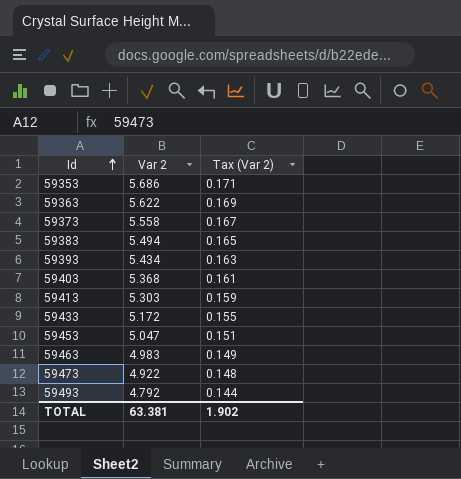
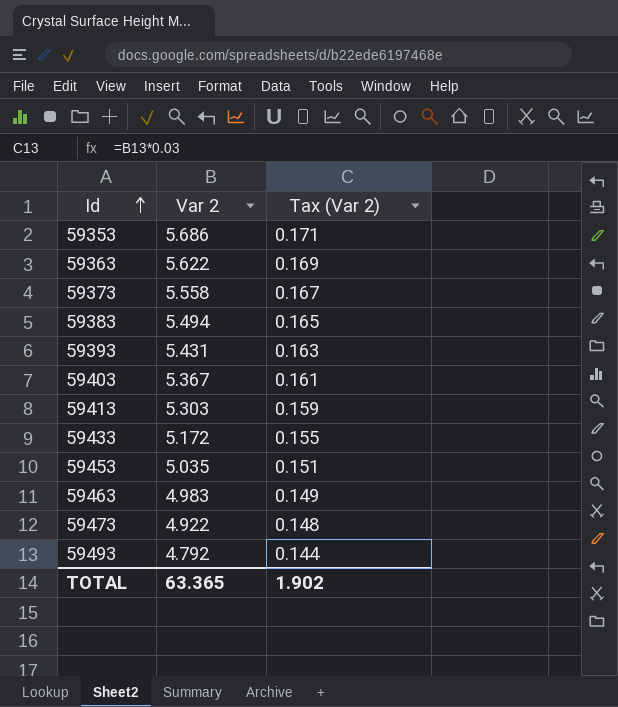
59393 | Var 2: 5.434 -> 5.431
59403 | Var 2: 5.368 -> 5.367
59453 | Var 2: 5.047 -> 5.035
TOTAL | Var 2: 63.381 -> 63.365

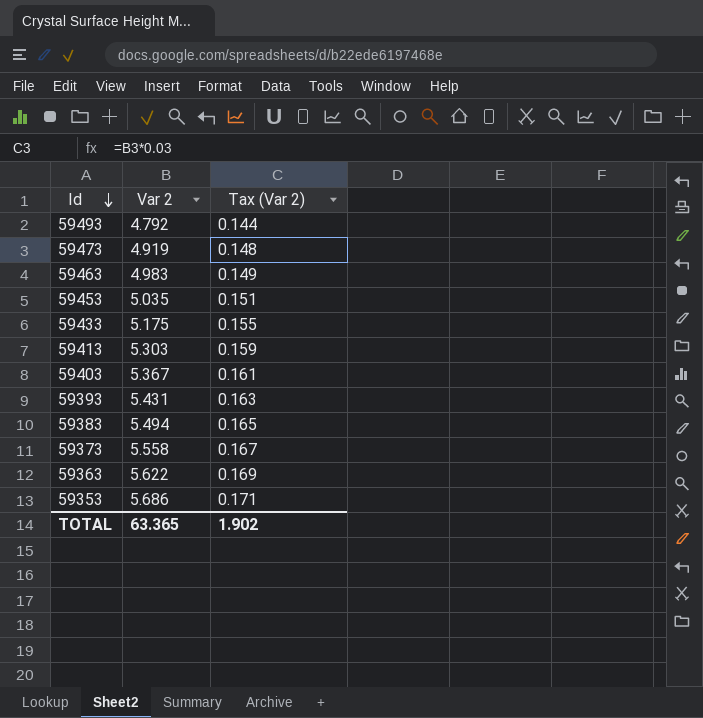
row order: Id ascending -> Id descending
59473 | Var 2: 4.922 -> 4.919
59433 | Var 2: 5.172 -> 5.175

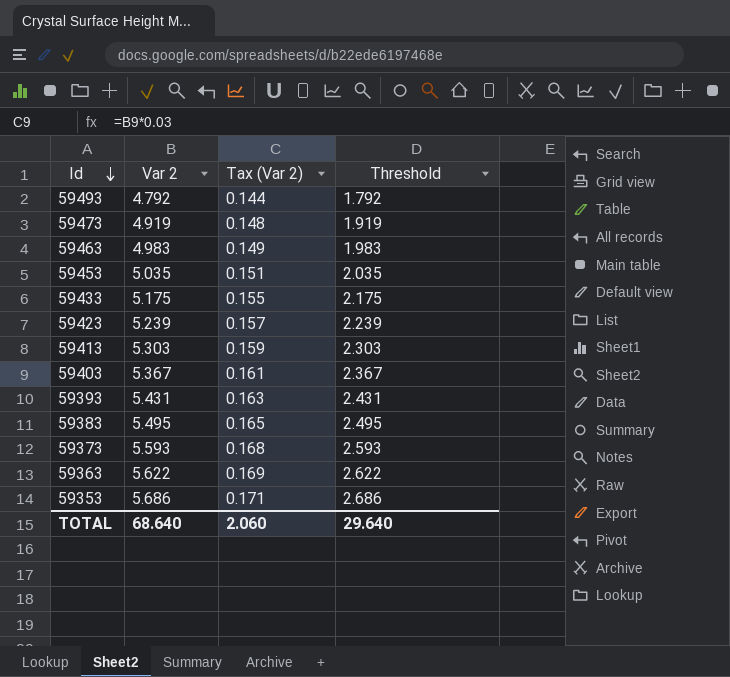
column Threshold | formula: none -> [Var 2] - 3
row 59423: none -> 5.239 | 0.157 | 2.239
59383 | Var 2: 5.494 -> 5.495
59373 | Var 2: 5.558 -> 5.593
59373 | Tax (Var 2): 0.167 -> 0.168
TOTAL | Var 2: 63.365 -> 68.640
TOTAL | Tax (Var 2): 1.902 -> 2.060

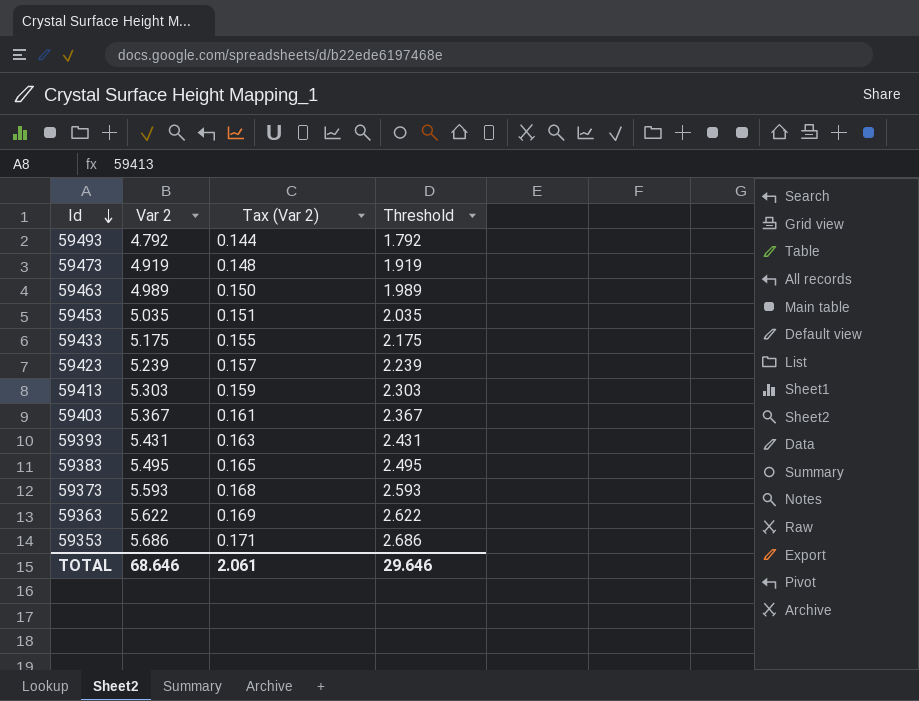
59463 | Var 2: 4.983 -> 4.989
59463 | Tax (Var 2): 0.149 -> 0.150
59463 | Threshold: 1.983 -> 1.989
TOTAL | Var 2: 68.640 -> 68.646
TOTAL | Tax (Var 2): 2.060 -> 2.061
TOTAL | Threshold: 29.640 -> 29.646

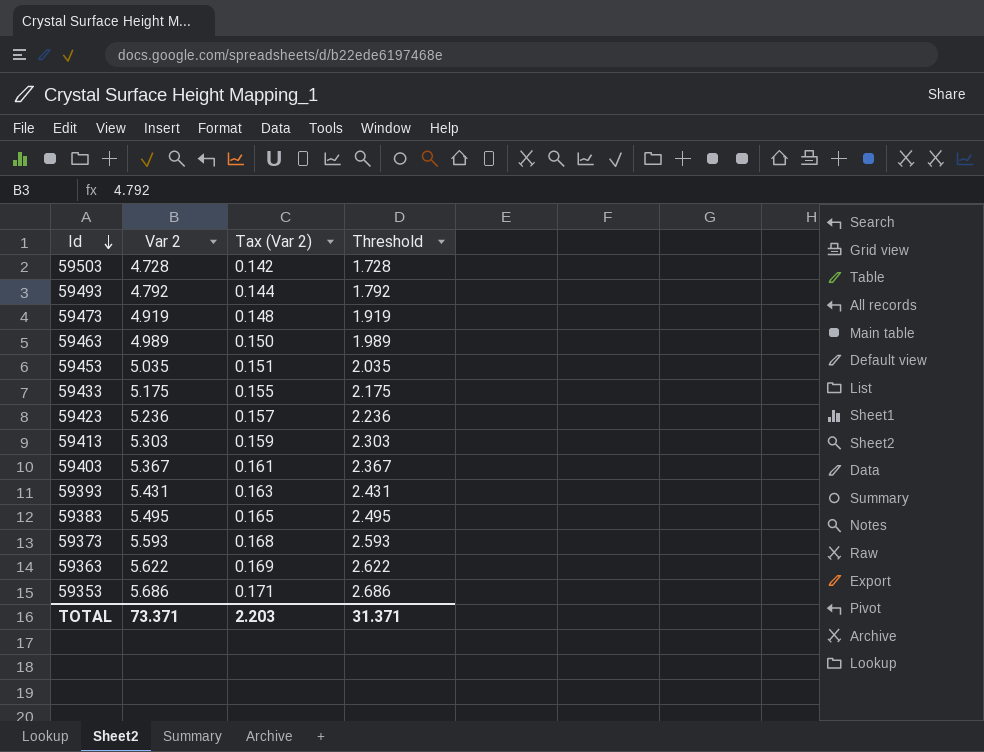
row 59503: none -> 4.728 | 0.142 | 1.728
59423 | Var 2: 5.239 -> 5.236
59423 | Threshold: 2.239 -> 2.236
TOTAL | Var 2: 68.646 -> 73.371
TOTAL | Tax (Var 2): 2.061 -> 2.203
TOTAL | Threshold: 29.646 -> 31.371

